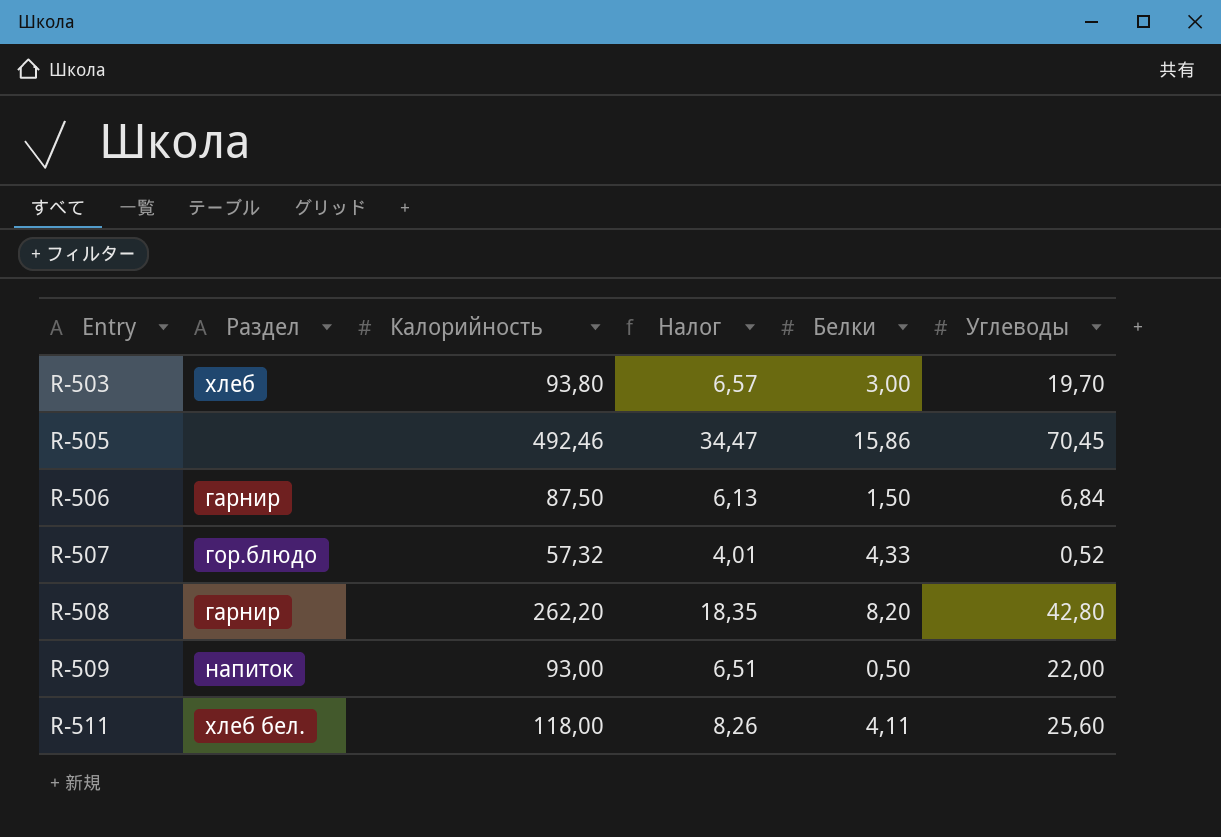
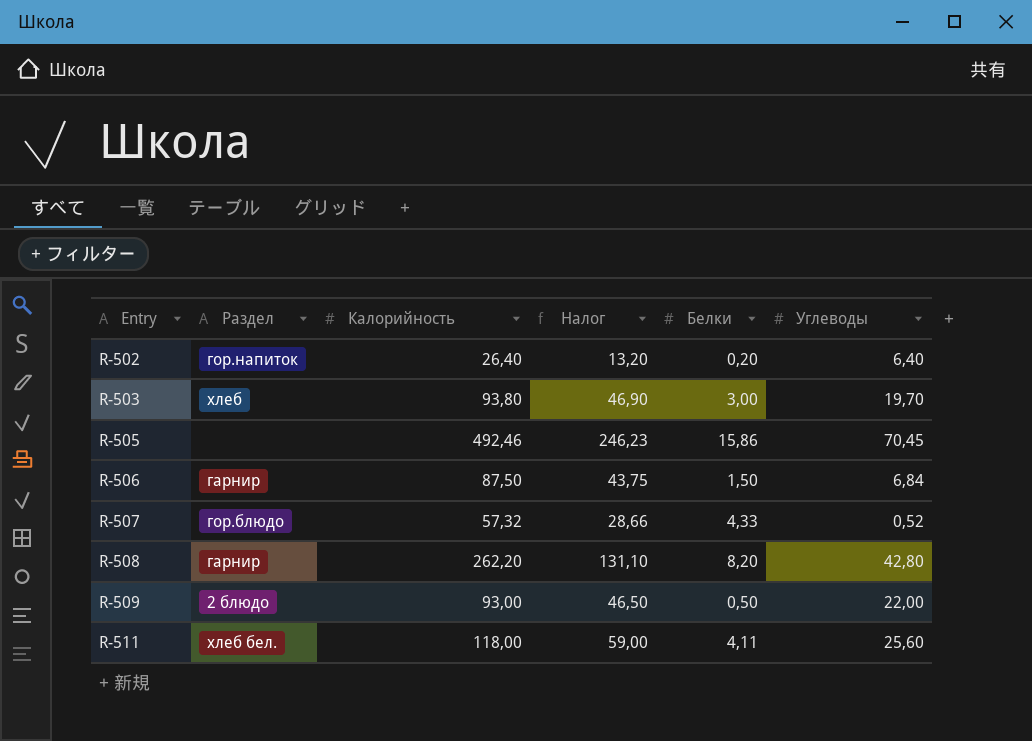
column Налог | formula: [Калорийность] * 0,07 -> [Калорийность] * 0,5
row R-502: none -> гор.напиток | 26,40 | 13,20 | 0,20 | 6,40
R-509 | Раздел: напиток -> 2 блюдо

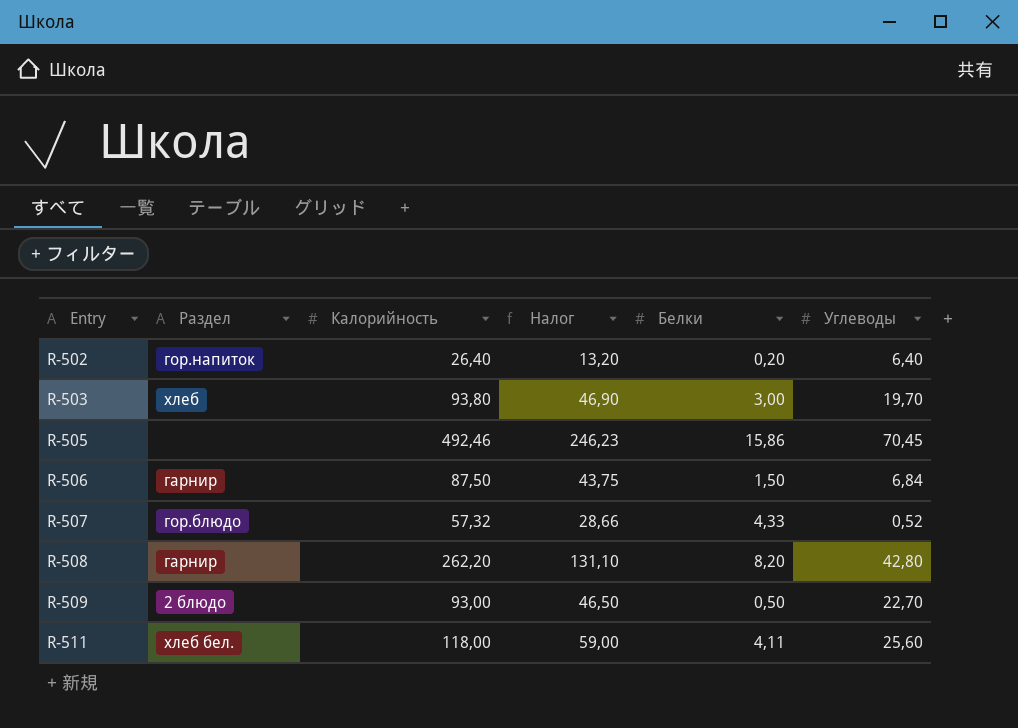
R-509 | Углеводы: 22,00 -> 22,70

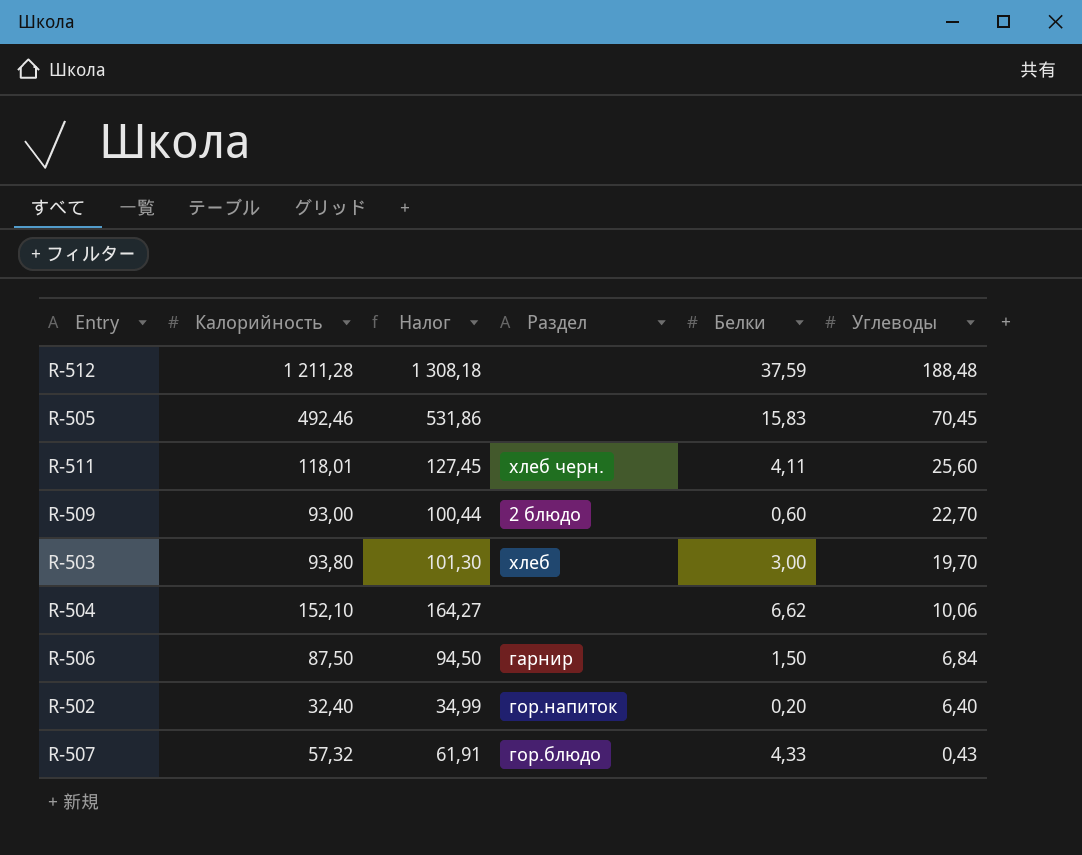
row order: Entry ascending -> Углеводы descending
column Налог | formula: [Калорийность] * 0,5 -> [Калорийность] * 1,08
column Раздел | position: 2 -> 4
row R-508: гарнир | 262,20 | 131,10 | 8,20 | 42,80 -> none
row R-512: none -> 1 211,28 | 1 308,18 | none | 37,59 | 188,48
R-505 | Белки: 15,86 -> 15,83
R-511 | Калорийность: 118,00 -> 118,01
R-511 | Раздел: хлеб бел. -> хлеб черн.
R-509 | Белки: 0,50 -> 0,60
row R-504: none -> 152,10 | 164,27 | none | 6,62 | 10,06
R-502 | Калорийность: 26,40 -> 32,40
R-507 | Углеводы: 0,52 -> 0,43

